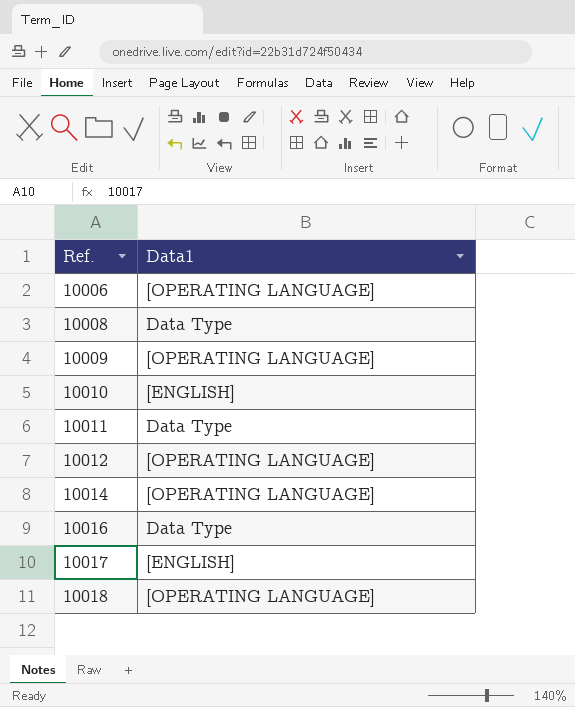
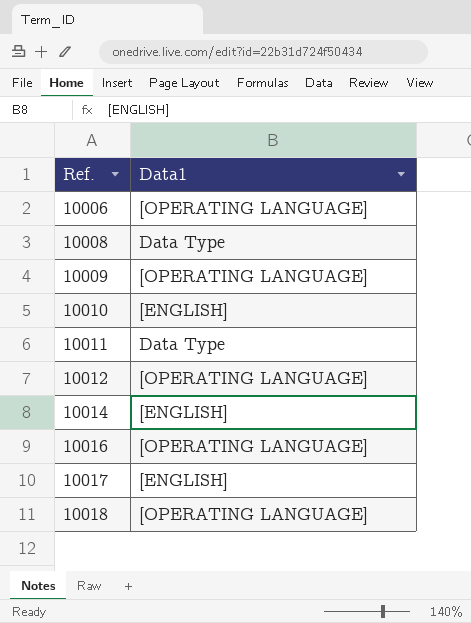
10014 | Data1: [OPERATING LANGUAGE] -> [ENGLISH]
10016 | Data1: Data Type -> [OPERATING LANGUAGE]

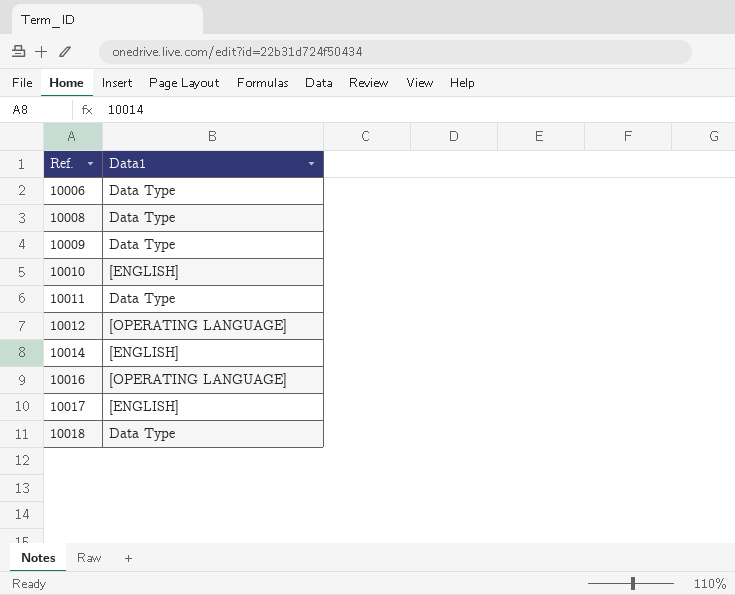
10006 | Data1: [OPERATING LANGUAGE] -> Data Type
10009 | Data1: [OPERATING LANGUAGE] -> Data Type
10018 | Data1: [OPERATING LANGUAGE] -> Data Type

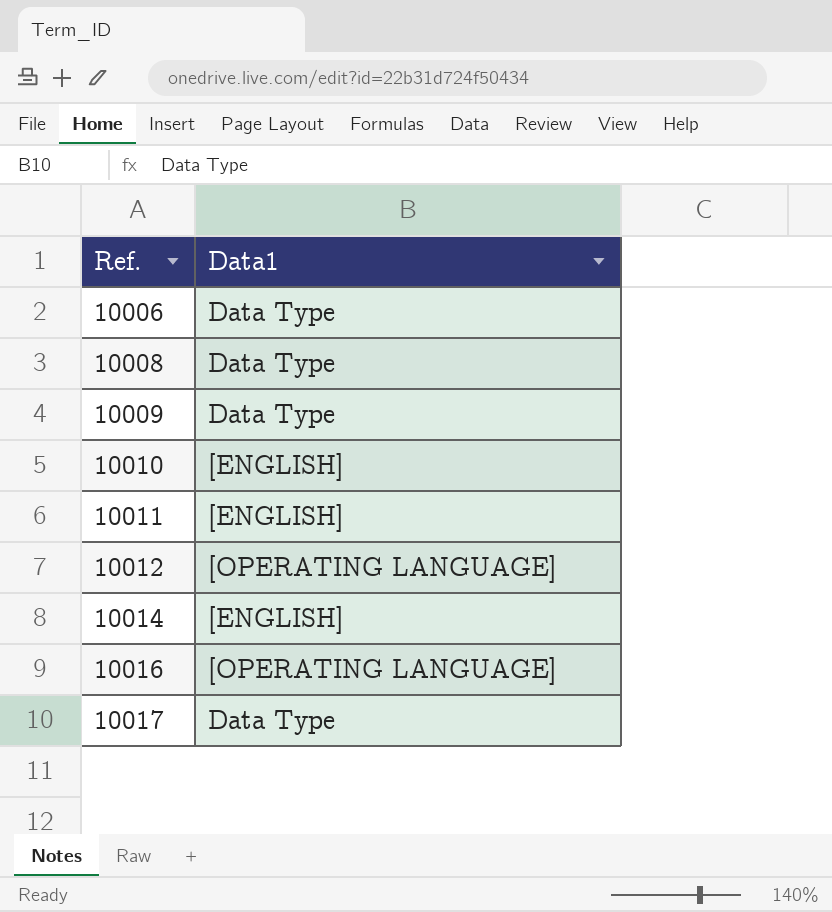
row 10018: Data Type -> none
10011 | Data1: Data Type -> [ENGLISH]
10017 | Data1: [ENGLISH] -> Data Type

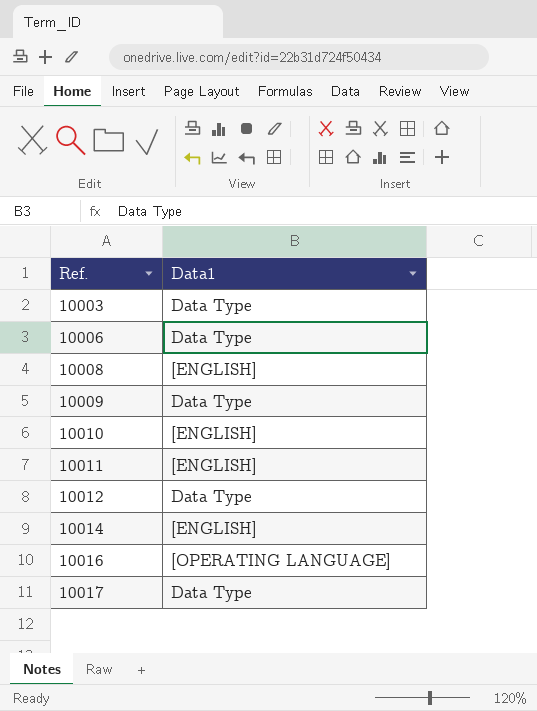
row 10003: none -> Data Type
10008 | Data1: Data Type -> [ENGLISH]
10012 | Data1: [OPERATING LANGUAGE] -> Data Type

